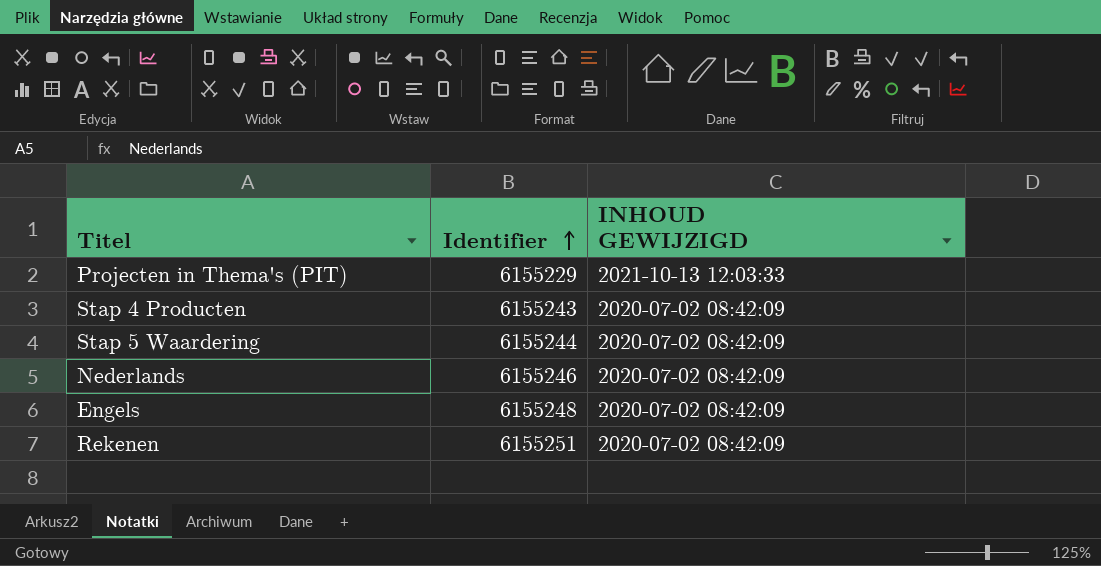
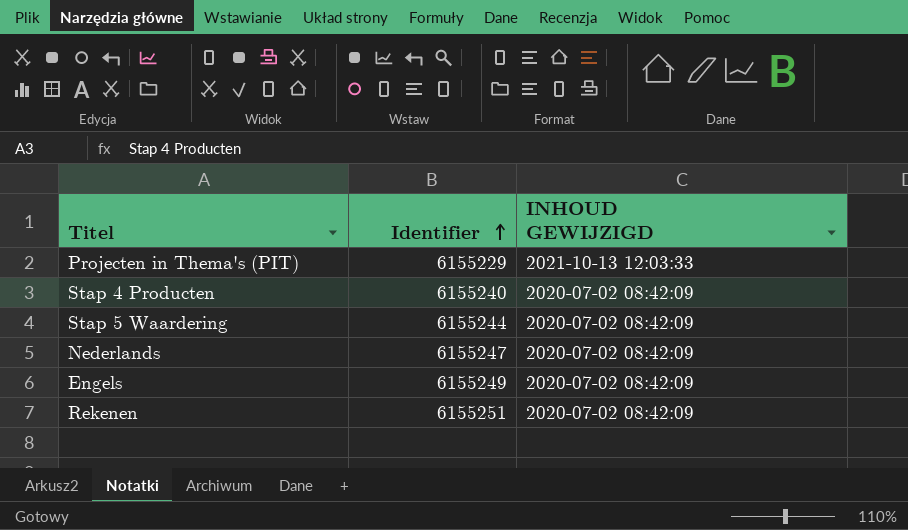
Stap 4 Producten | Identifier: 6155243 -> 6155240
Nederlands | Identifier: 6155246 -> 6155247
Engels | Identifier: 6155248 -> 6155249

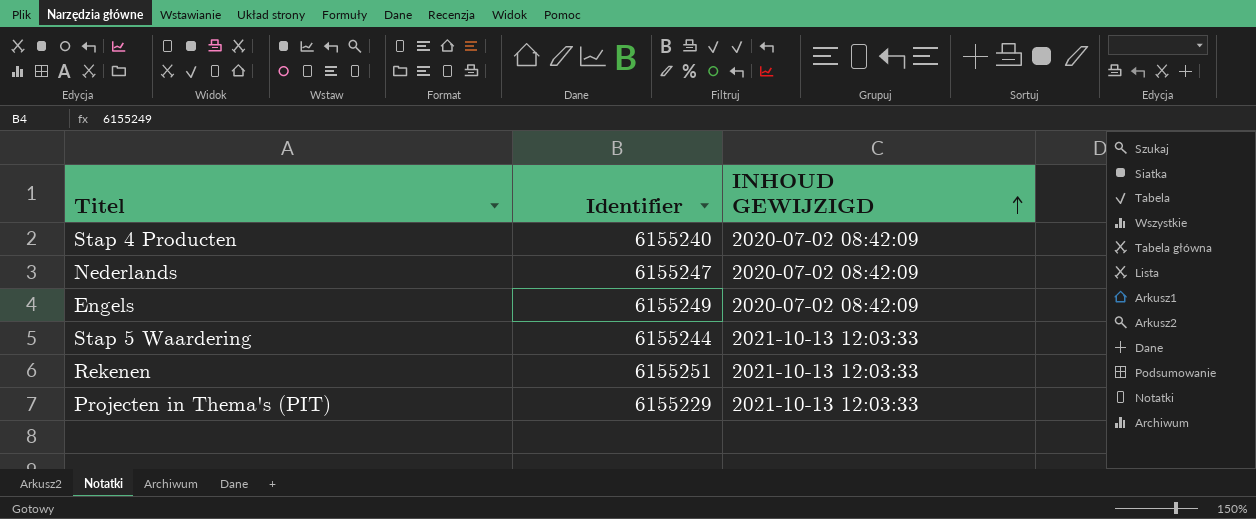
row order: Identifier ascending -> INHOUD GEWIJZIGD ascending
Stap 5 Waardering | INHOUD GEWIJZIGD: 2020-07-02 08:42:09 -> 2021-10-13 12:03:33
Rekenen | INHOUD GEWIJZIGD: 2020-07-02 08:42:09 -> 2021-10-13 12:03:33

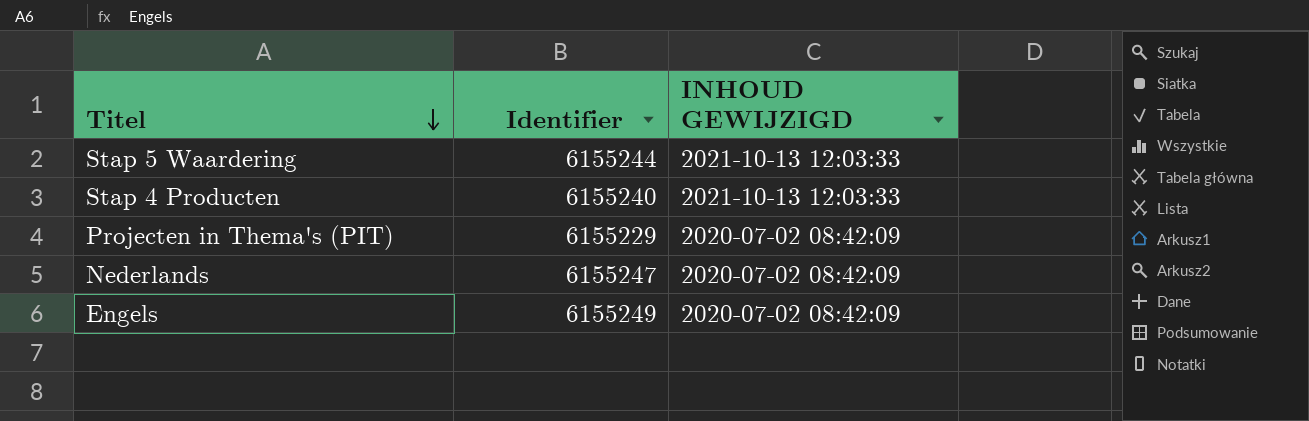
row order: INHOUD GEWIJZIGD ascending -> Titel descending
row Rekenen: 6155251 | 2021-10-13 12:03:33 -> none
Stap 4 Producten | INHOUD GEWIJZIGD: 2020-07-02 08:42:09 -> 2021-10-13 12:03:33
Projecten in Thema's (PIT) | INHOUD GEWIJZIGD: 2021-10-13 12:03:33 -> 2020-07-02 08:42:09

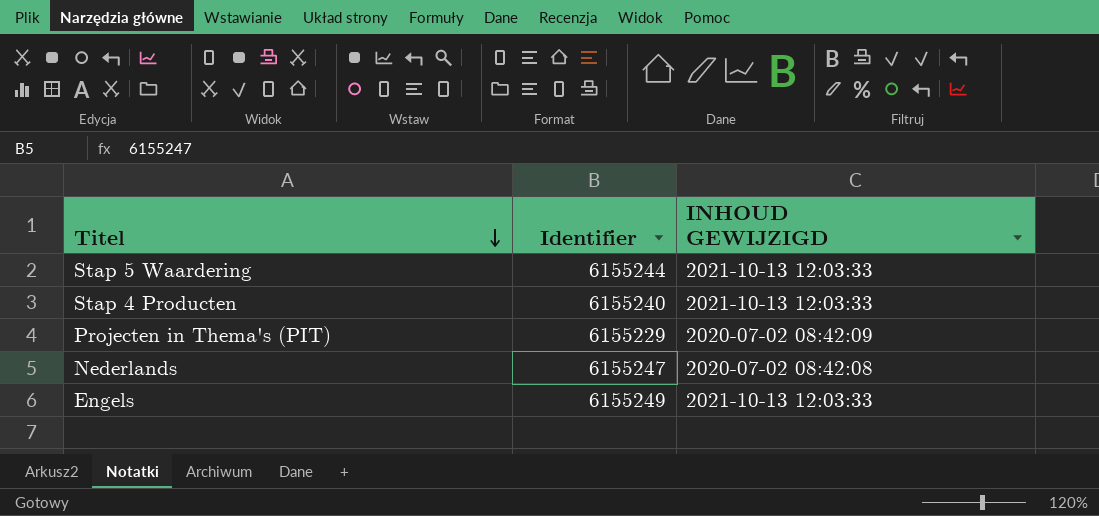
Nederlands | INHOUD GEWIJZIGD: 2020-07-02 08:42:09 -> 2020-07-02 08:42:08
Engels | INHOUD GEWIJZIGD: 2020-07-02 08:42:09 -> 2021-10-13 12:03:33

